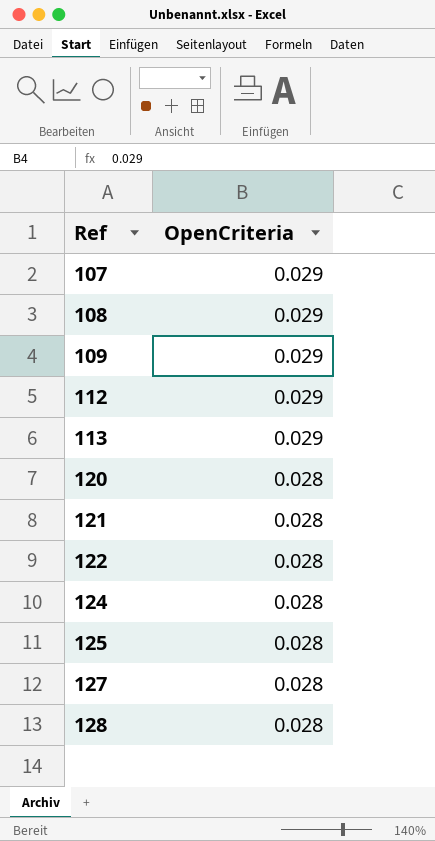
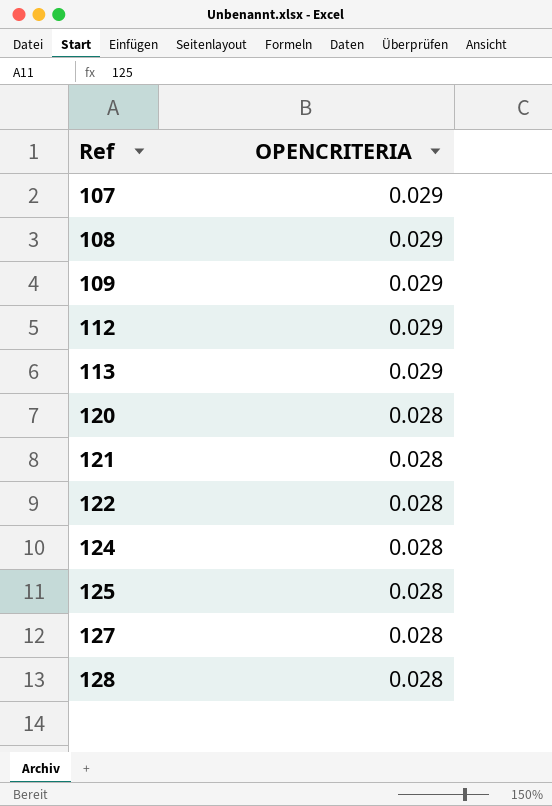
column name: OpenCriteria -> OPENCRITERIA

